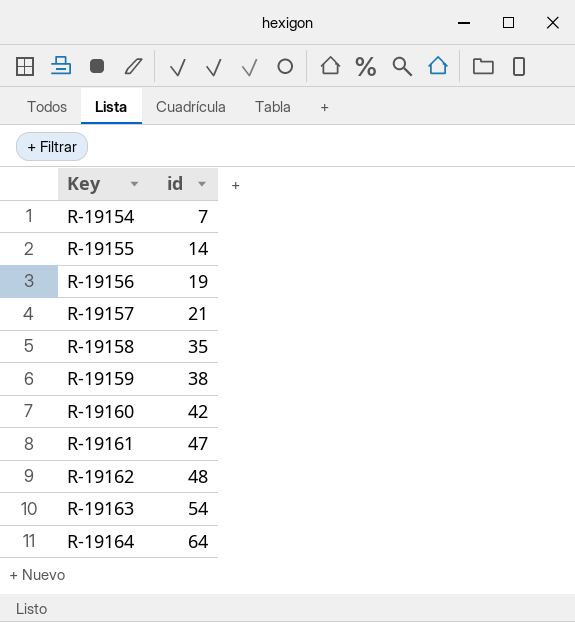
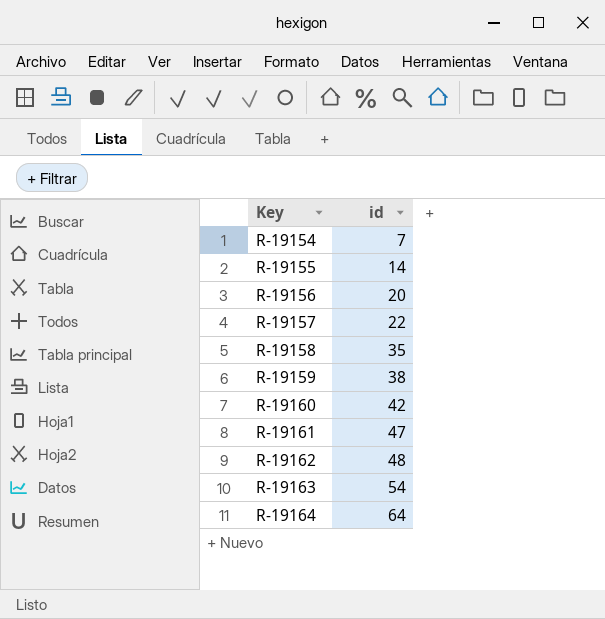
R-19156 | id: 19 -> 20
R-19157 | id: 21 -> 22

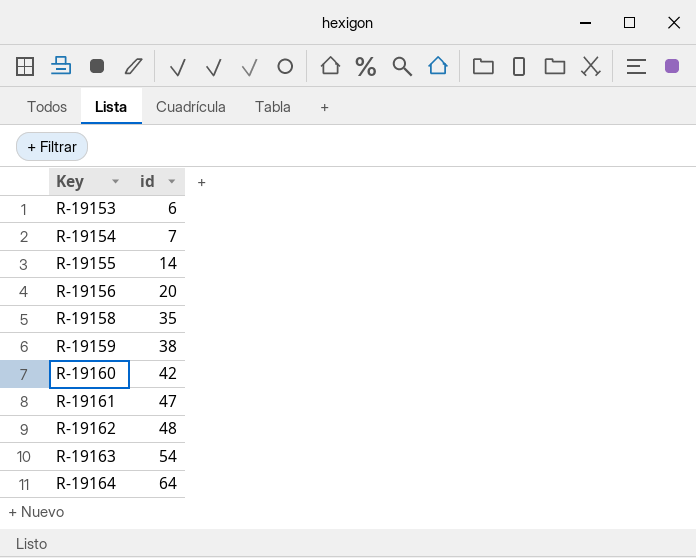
row R-19157: 22 -> none
row R-19153: none -> 6

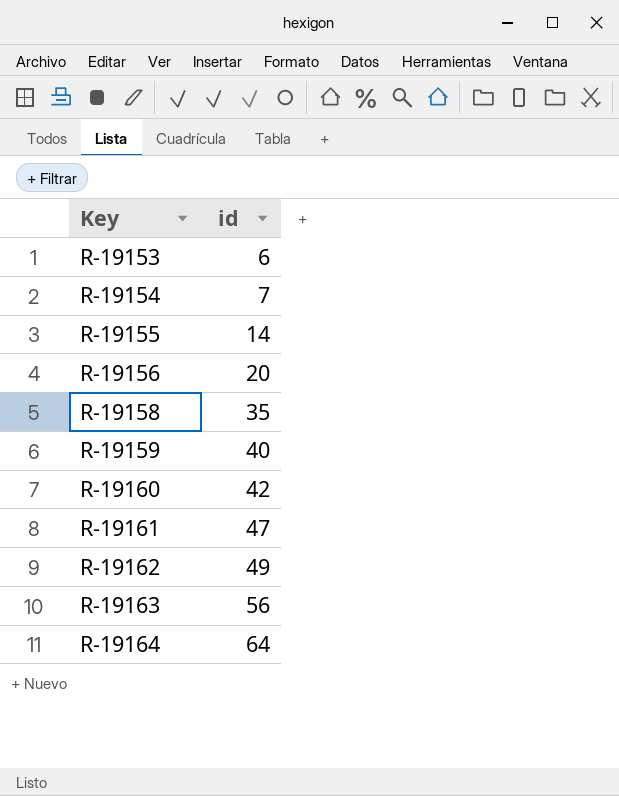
R-19159 | id: 38 -> 40
R-19162 | id: 48 -> 49
R-19163 | id: 54 -> 56

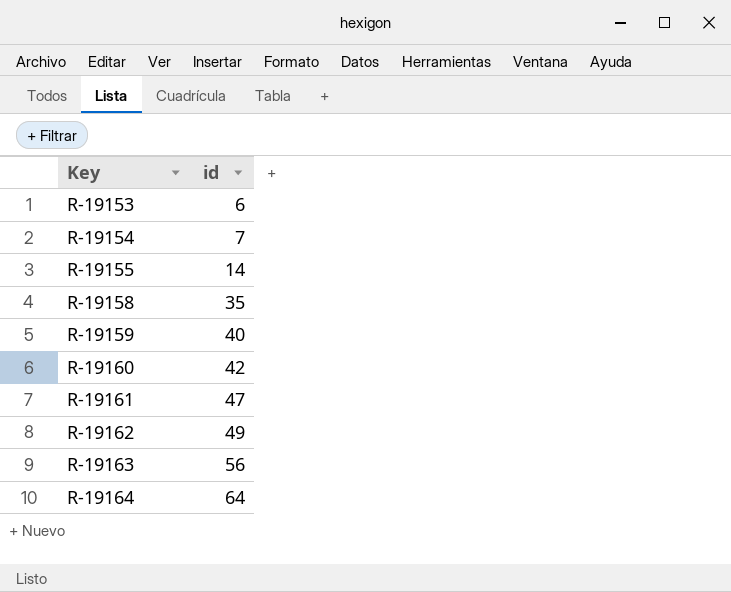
row R-19156: 20 -> none

